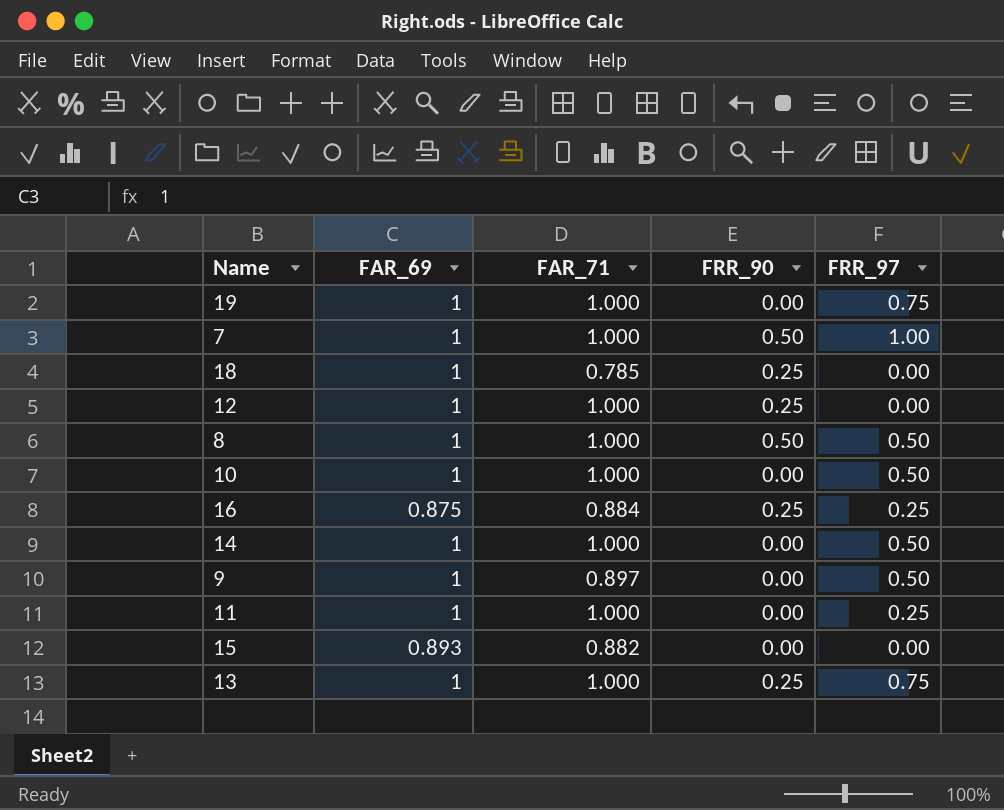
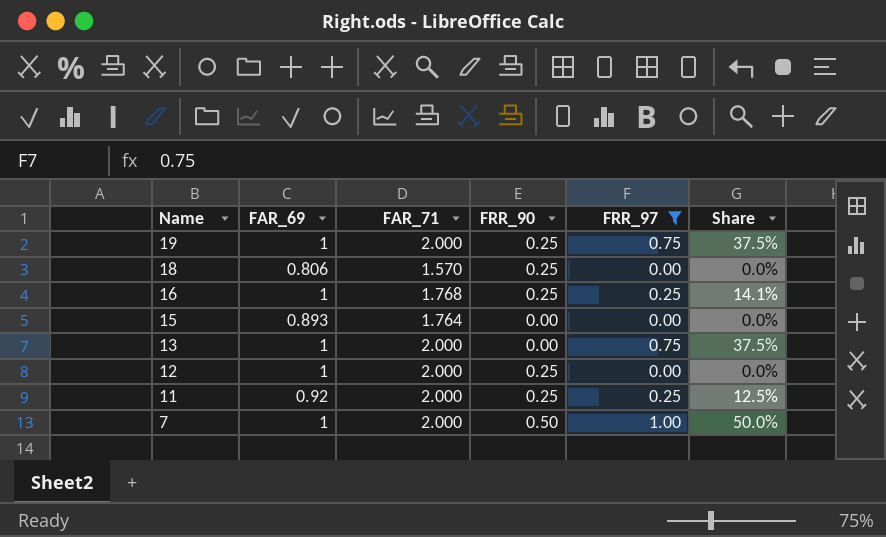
filter: none -> FRR_97 != 0.50
row order: none -> Name descending
column Share | formula: none -> [FRR_97] / [FAR_71]
19 | FAR_71: 1.000 -> 2.000
19 | FRR_90: 0.00 -> 0.25
18 | FAR_69: 1 -> 0.806
18 | FAR_71: 0.785 -> 1.570
16 | FAR_69: 0.875 -> 1
16 | FAR_71: 0.884 -> 1.768
15 | FAR_71: 0.882 -> 1.764
13 | FAR_71: 1.000 -> 2.000
13 | FRR_90: 0.25 -> 0.00
12 | FAR_71: 1.000 -> 2.000
11 | FAR_69: 1 -> 0.92
11 | FAR_71: 1.000 -> 2.000
11 | FRR_90: 0.00 -> 0.25
7 | FAR_71: 1.000 -> 2.000

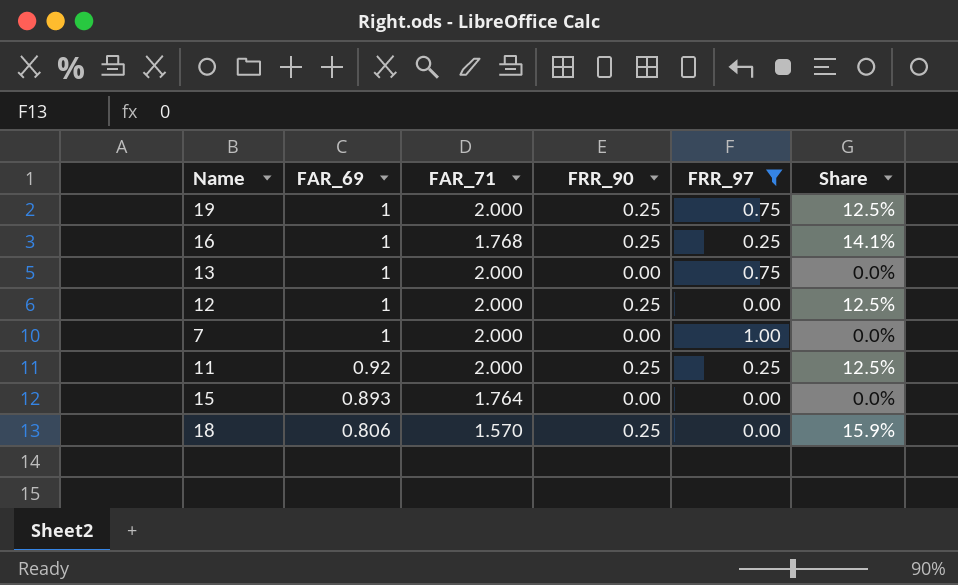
row order: Name descending -> FAR_69 descending
column Share | formula: [FRR_97] / [FAR_71] -> [FRR_90] / [FAR_71]
7 | FRR_90: 0.50 -> 0.00

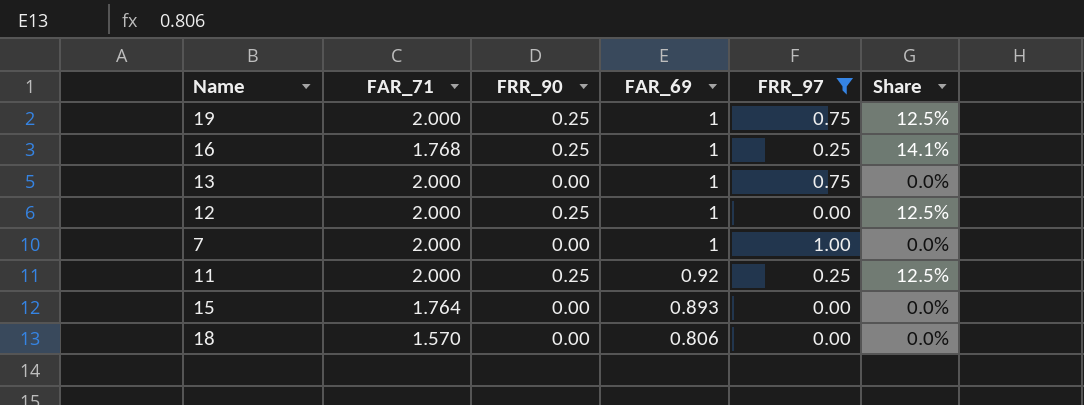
column FAR_69 | position: 2 -> 4
18 | FRR_90: 0.25 -> 0.00
18 | Share: 15.9% -> 0.0%

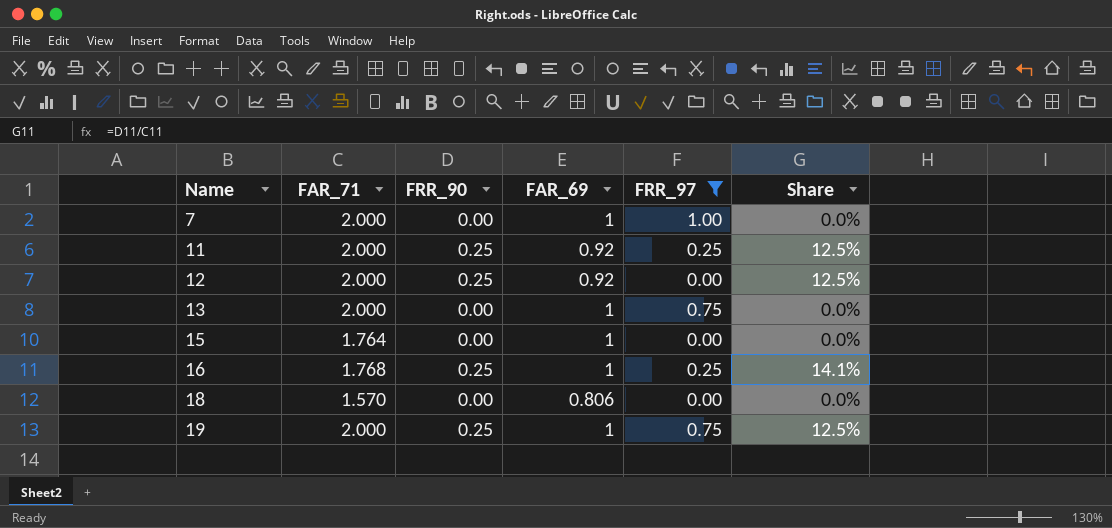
row order: FAR_69 descending -> Name ascending
12 | FAR_69: 1 -> 0.92
15 | FAR_69: 0.893 -> 1

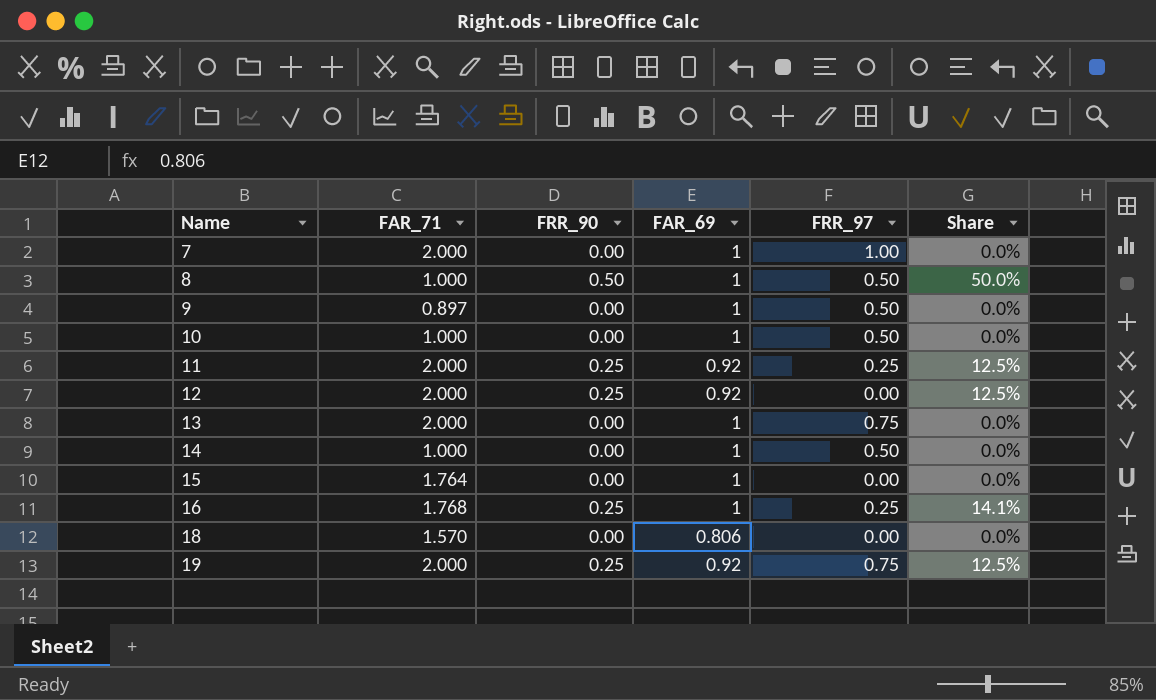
filter: FRR_97 != 0.50 -> none
19 | FAR_69: 1 -> 0.92

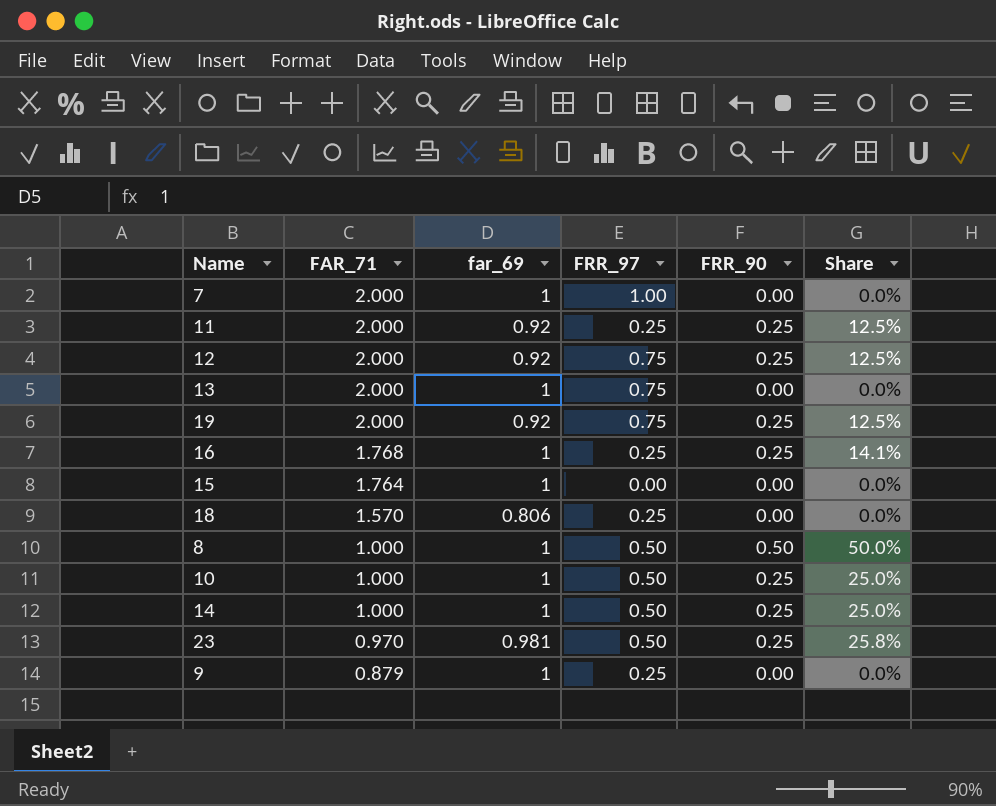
row order: Name ascending -> FAR_71 descending
column name: FAR_69 -> far_69
column FRR_90 | position: 3 -> 5
12 | FRR_97: 0.00 -> 0.75
18 | FRR_97: 0.00 -> 0.25
10 | FRR_90: 0.00 -> 0.25
10 | Share: 0.0% -> 25.0%
14 | FRR_90: 0.00 -> 0.25
14 | Share: 0.0% -> 25.0%
row 23: none -> 0.970 | 0.981 | 0.50 | 0.25 | 25.8%
9 | FAR_71: 0.897 -> 0.879
9 | FRR_97: 0.50 -> 0.25

